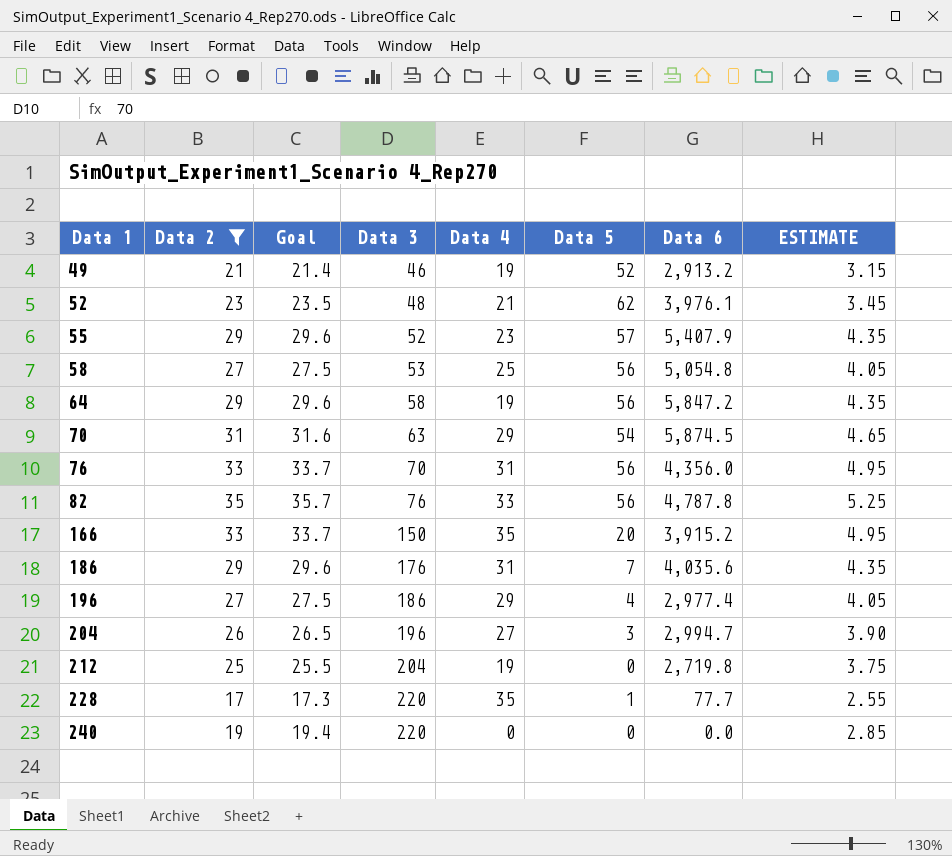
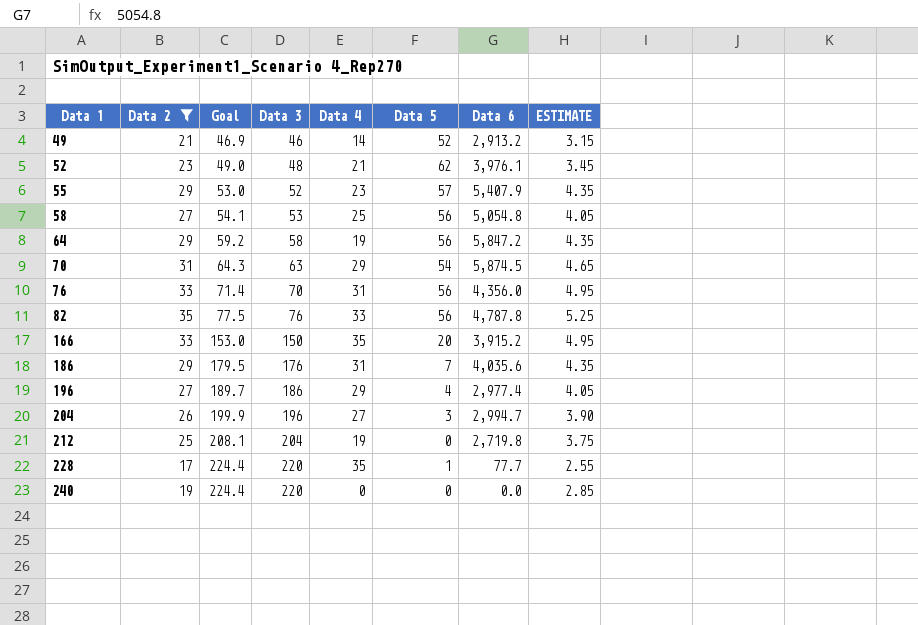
column Goal | formula: [Data 2] * 1.02 -> [Data 3] * 1.02
49 | Data 4: 19 -> 14

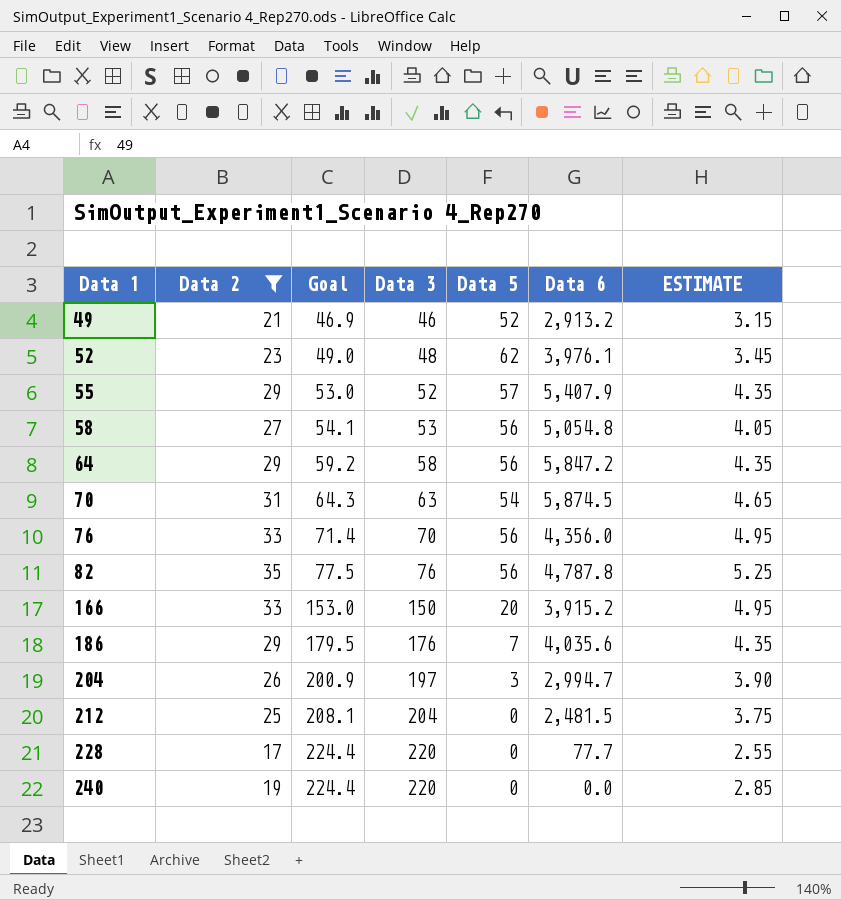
column Data 4 | position: 5 -> none
row 196: 27 | 189.7 | 186 | 29 | 4 | 2,977.4 | 4.05 -> none
204 | Goal: 199.9 -> 200.9
204 | Data 3: 196 -> 197
212 | Data 6: 2,719.8 -> 2,481.5
228 | Data 5: 1 -> 0

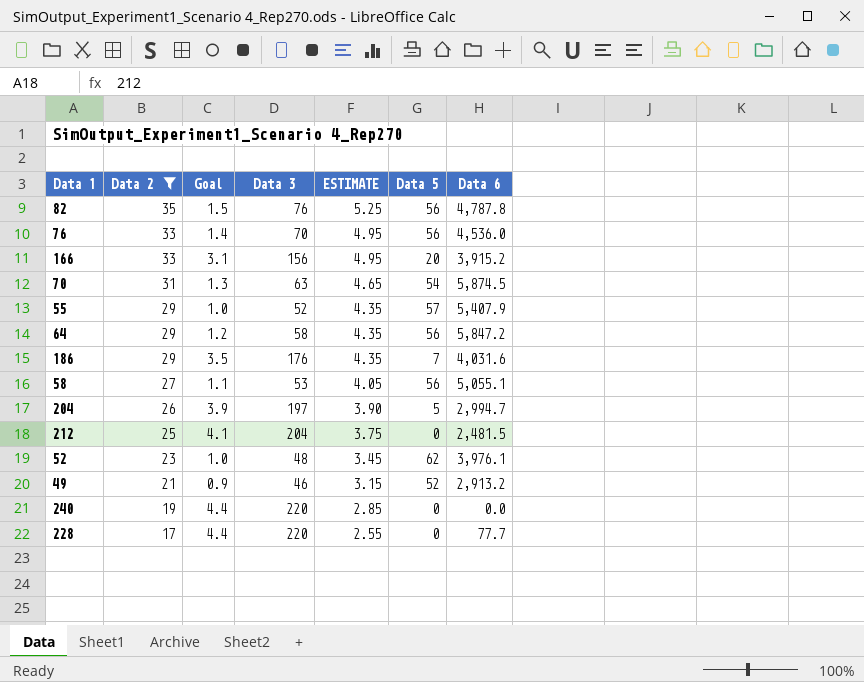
row order: Data 1 ascending -> Data 2 descending
column Goal | formula: [Data 3] * 1.02 -> [Data 3] * 0.02
column ESTIMATE | position: 7 -> 5
76 | Data 6: 4,356.0 -> 4,536.0
166 | Data 3: 150 -> 156
186 | Data 6: 4,035.6 -> 4,031.6
58 | Data 6: 5,054.8 -> 5,055.1
204 | Data 5: 3 -> 5

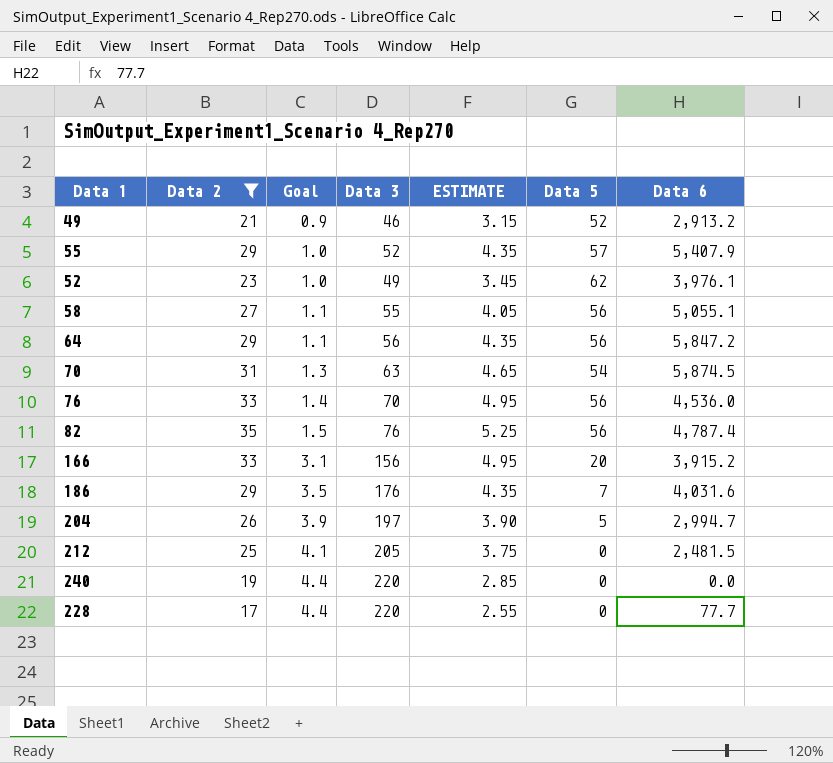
row order: Data 2 descending -> Goal ascending
52 | Data 3: 48 -> 49
58 | Data 3: 53 -> 55
64 | Goal: 1.2 -> 1.1
64 | Data 3: 58 -> 56
82 | Data 6: 4,787.8 -> 4,787.4
212 | Data 3: 204 -> 205

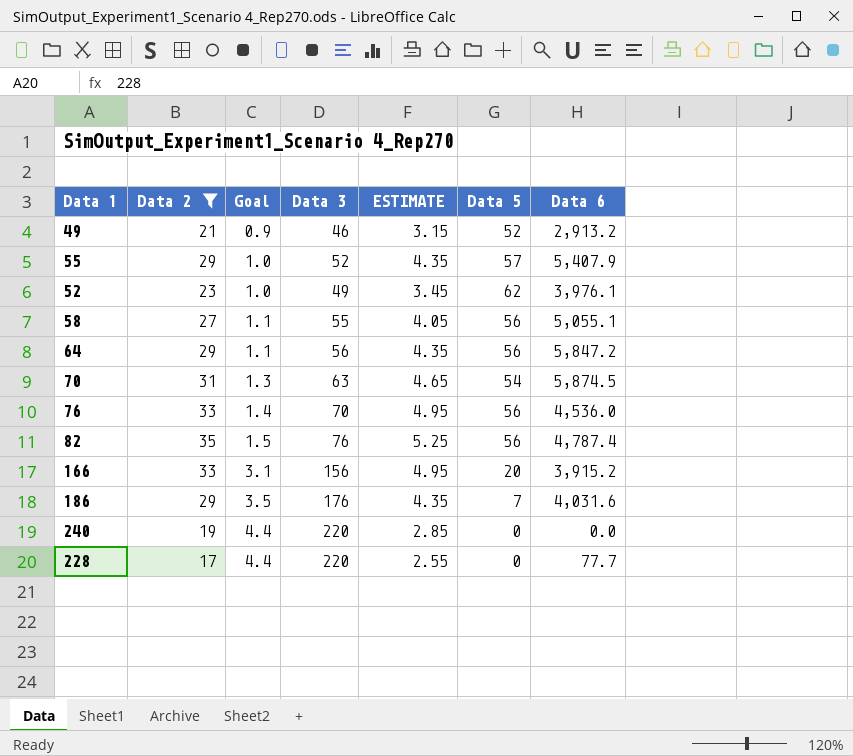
row 204: 26 | 3.9 | 197 | 3.90 | 5 | 2,994.7 -> none
row 212: 25 | 4.1 | 205 | 3.75 | 0 | 2,481.5 -> none

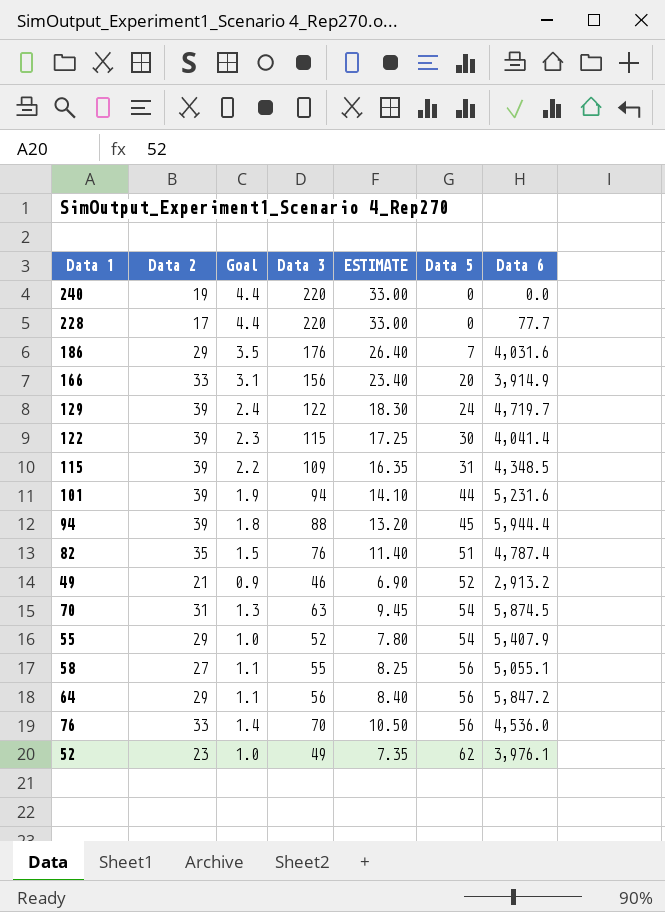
filter: Data 2 != 39 -> none
row order: Goal ascending -> Data 5 ascending
column ESTIMATE | formula: [Data 2] * 0.15 -> [Data 3] * 0.15
166 | Data 6: 3,915.2 -> 3,914.9
82 | Data 5: 56 -> 51
55 | Data 5: 57 -> 54

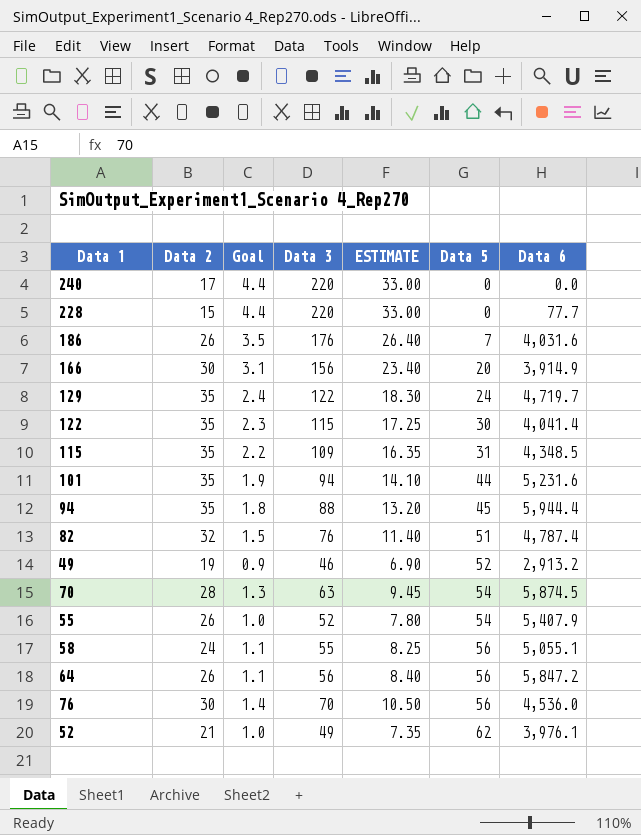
240 | Data 2: 19 -> 17
228 | Data 2: 17 -> 15
186 | Data 2: 29 -> 26
166 | Data 2: 33 -> 30
129 | Data 2: 39 -> 35
122 | Data 2: 39 -> 35
115 | Data 2: 39 -> 35
101 | Data 2: 39 -> 35
94 | Data 2: 39 -> 35
82 | Data 2: 35 -> 32
49 | Data 2: 21 -> 19
70 | Data 2: 31 -> 28
55 | Data 2: 29 -> 26
58 | Data 2: 27 -> 24
64 | Data 2: 29 -> 26
76 | Data 2: 33 -> 30
52 | Data 2: 23 -> 21

